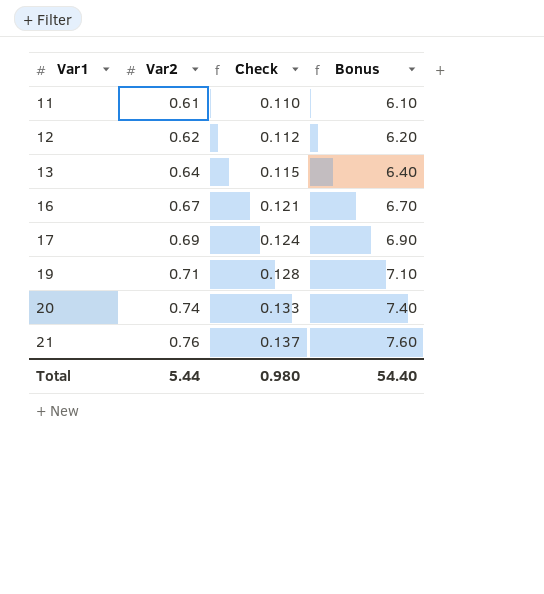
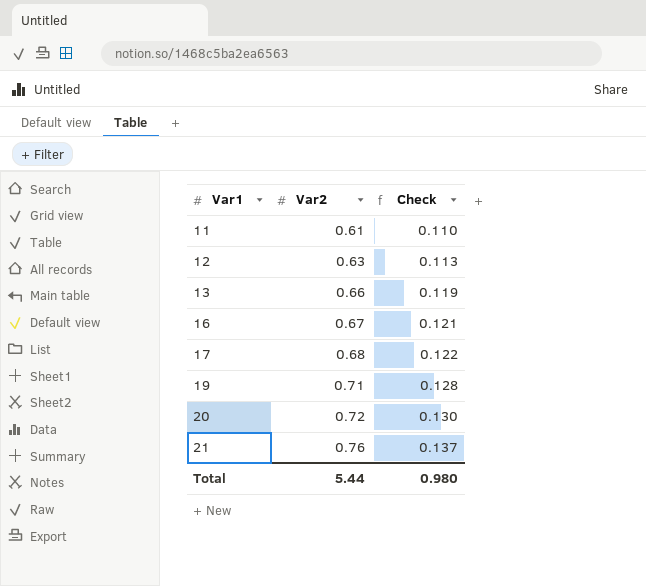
column Bonus | formula: [Var2] * 10 -> none
12 | Var2: 0.62 -> 0.63
12 | Check: 0.112 -> 0.113
13 | Var2: 0.64 -> 0.66
13 | Check: 0.115 -> 0.119
17 | Var2: 0.69 -> 0.68
17 | Check: 0.124 -> 0.122
20 | Var2: 0.74 -> 0.72
20 | Check: 0.133 -> 0.130

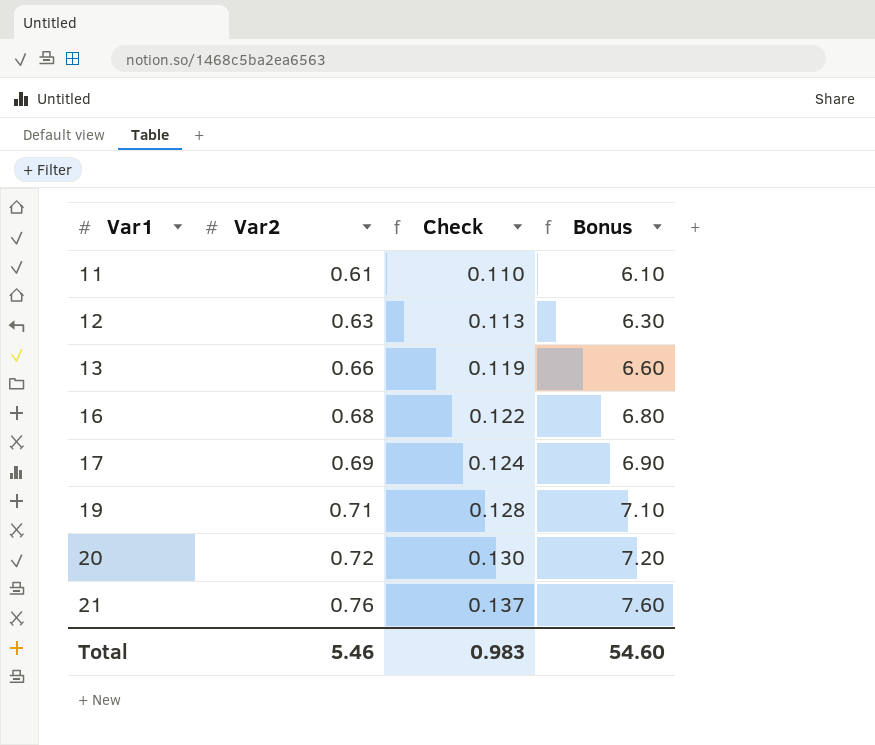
column Bonus | formula: none -> [Var2] * 10
16 | Var2: 0.67 -> 0.68
16 | Check: 0.121 -> 0.122
17 | Var2: 0.68 -> 0.69
17 | Check: 0.122 -> 0.124
Total | Var2: 5.44 -> 5.46
Total | Check: 0.980 -> 0.983

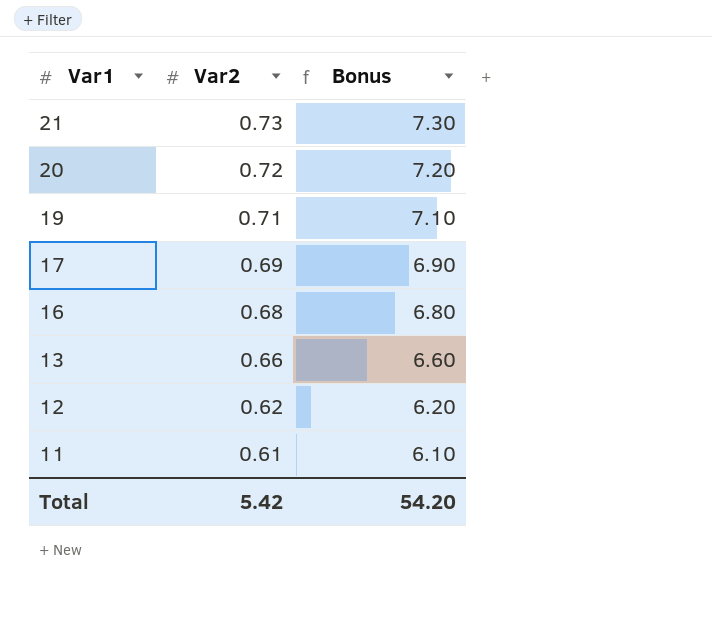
row order: Var1 ascending -> Var1 descending
column Check | formula: [Var2] * 0.18 -> none
21 | Var2: 0.76 -> 0.73
21 | Bonus: 7.60 -> 7.30
12 | Var2: 0.63 -> 0.62
12 | Bonus: 6.30 -> 6.20
Total | Var2: 5.46 -> 5.42
Total | Bonus: 54.60 -> 54.20

